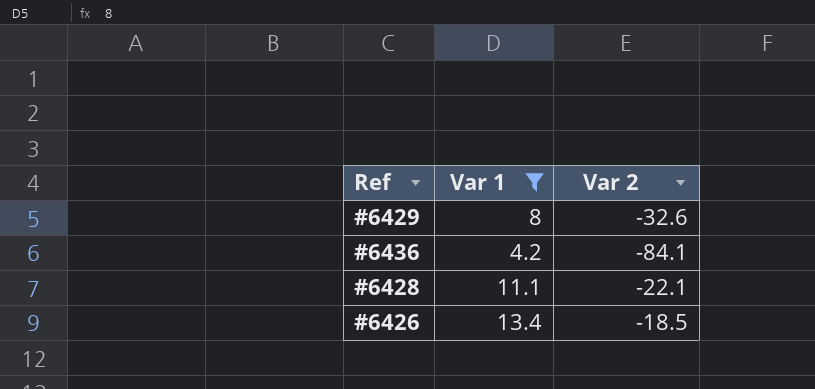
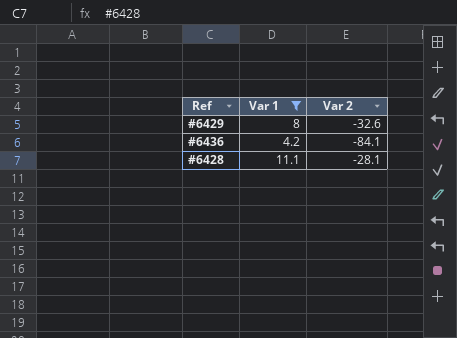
row #6426: 13.4 | -18.5 -> none
#6428 | Var 2: -22.1 -> -28.1

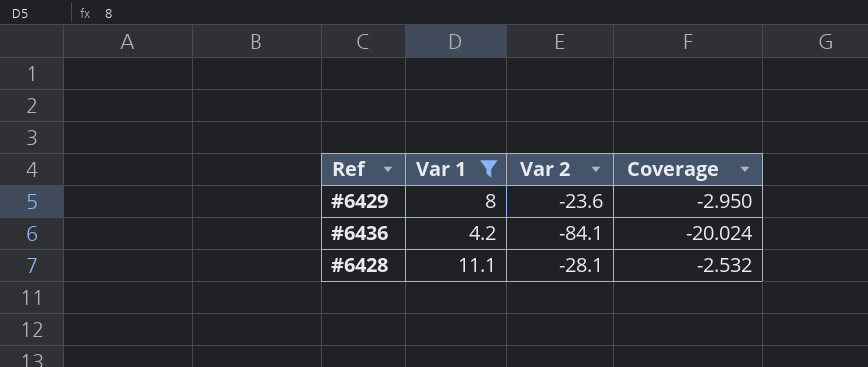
column Coverage | formula: none -> [Var 2] / [Var 1]
#6429 | Var 2: -32.6 -> -23.6

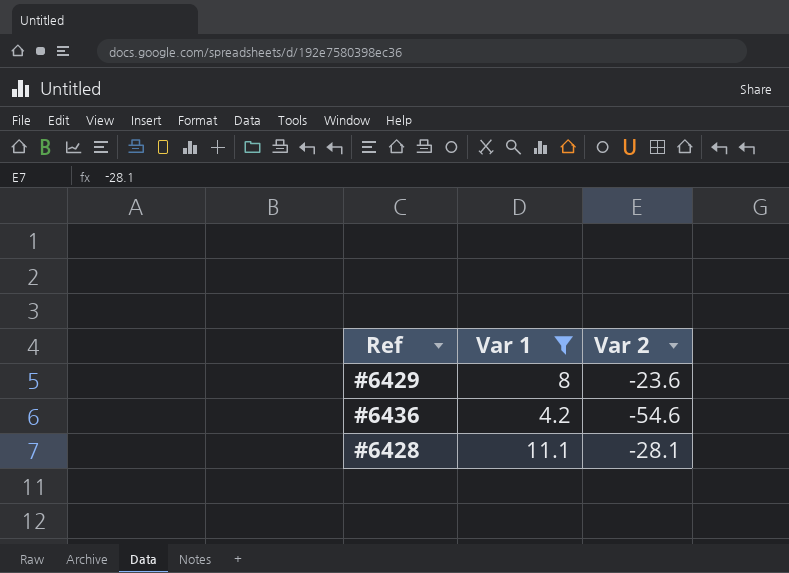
column Coverage | formula: [Var 2] / [Var 1] -> none
#6436 | Var 2: -84.1 -> -54.6

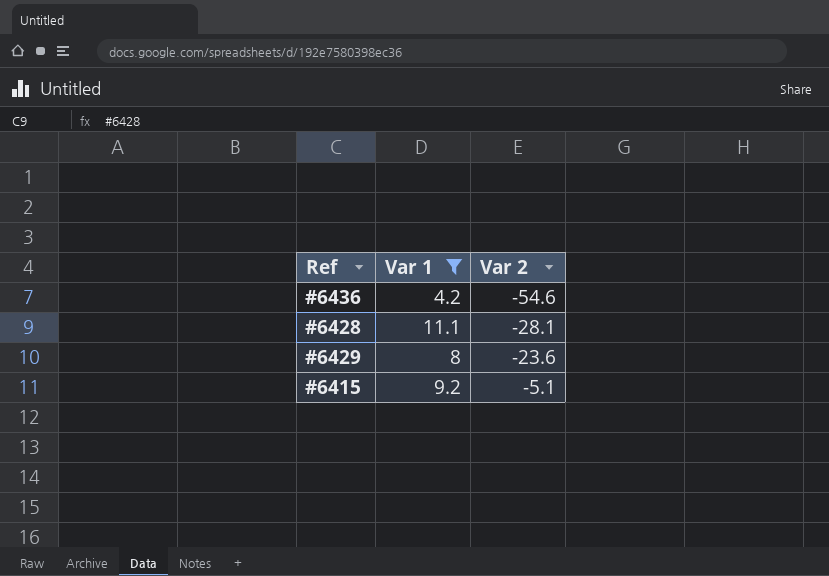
row order: none -> Var 2 ascending
row #6415: none -> 9.2 | -5.1

